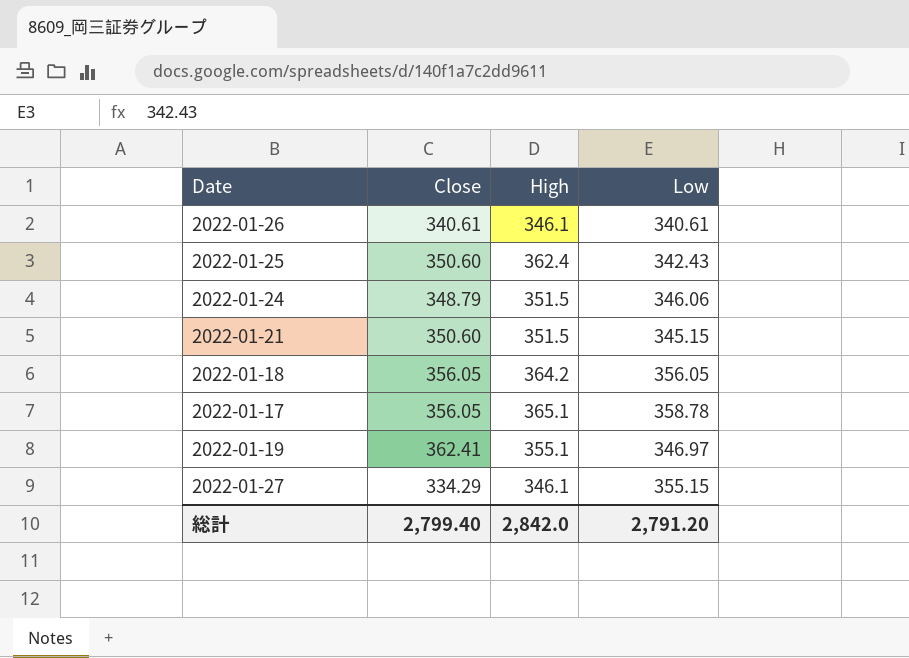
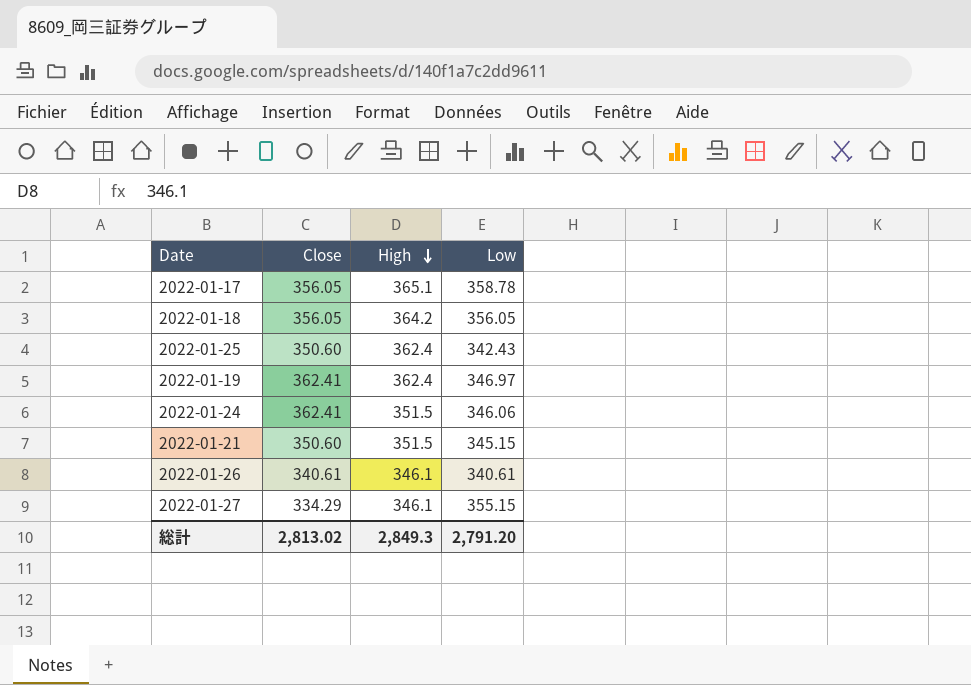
row order: none -> High descending
2022-01-19 | High: 355.1 -> 362.4
2022-01-24 | Close: 348.79 -> 362.41
総計 | Close: 2,799.40 -> 2,813.02
総計 | High: 2,842.0 -> 2,849.3

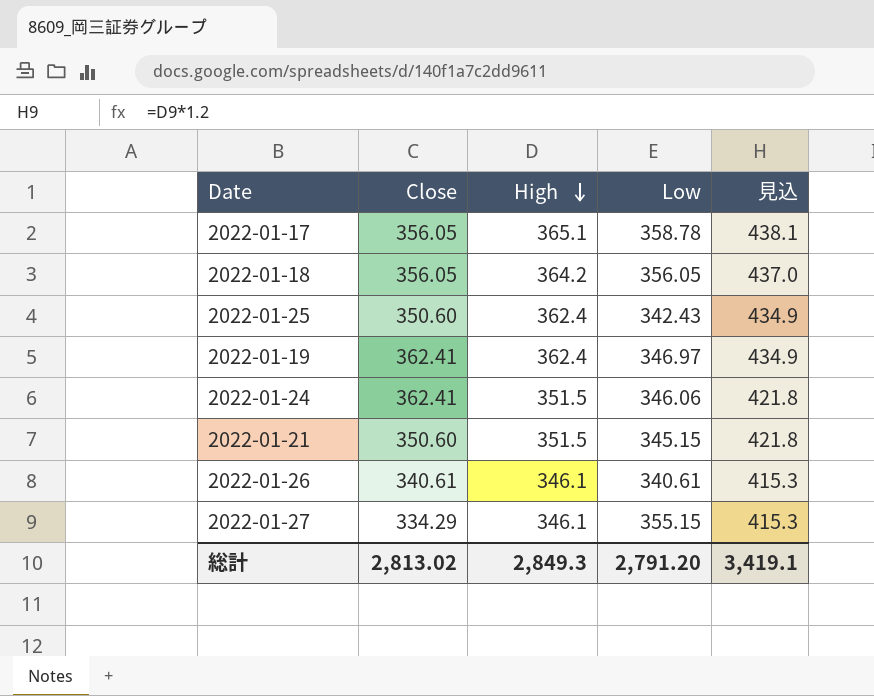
column 見込 | formula: none -> [High] * 1.2

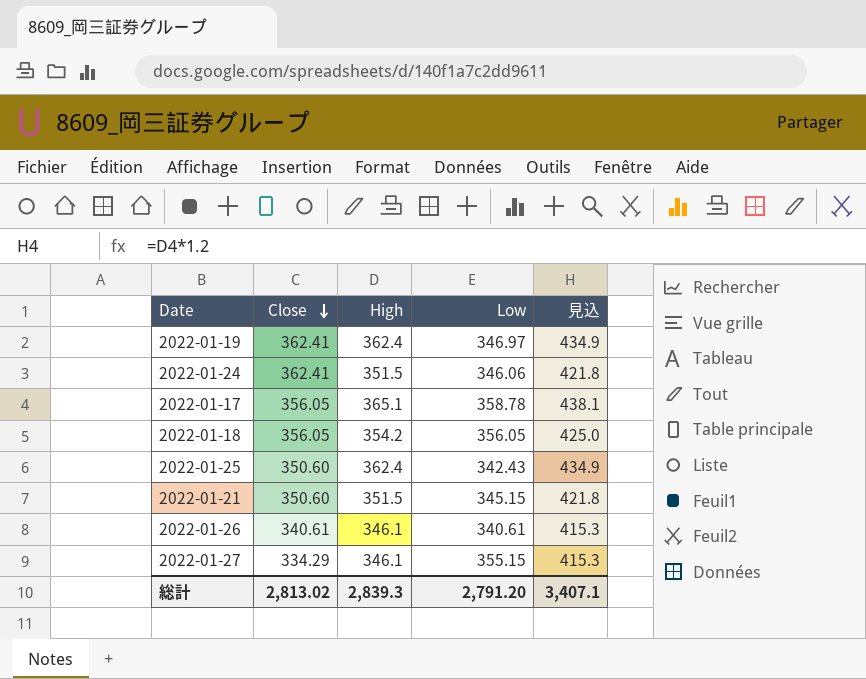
row order: High descending -> Close descending
2022-01-18 | High: 364.2 -> 354.2
2022-01-18 | 見込: 437.0 -> 425.0
総計 | High: 2,849.3 -> 2,839.3
総計 | 見込: 3,419.1 -> 3,407.1

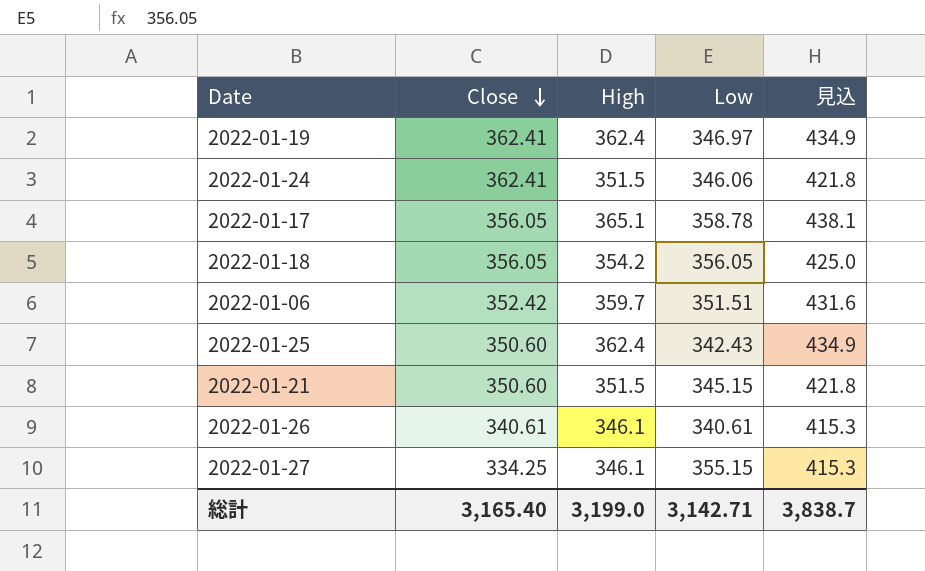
row 2022-01-06: none -> 352.42 | 359.7 | 351.51 | 431.6
2022-01-27 | Close: 334.29 -> 334.25
総計 | Close: 2,813.02 -> 3,165.40
総計 | High: 2,839.3 -> 3,199.0
総計 | Low: 2,791.20 -> 3,142.71
総計 | 見込: 3,407.1 -> 3,838.7

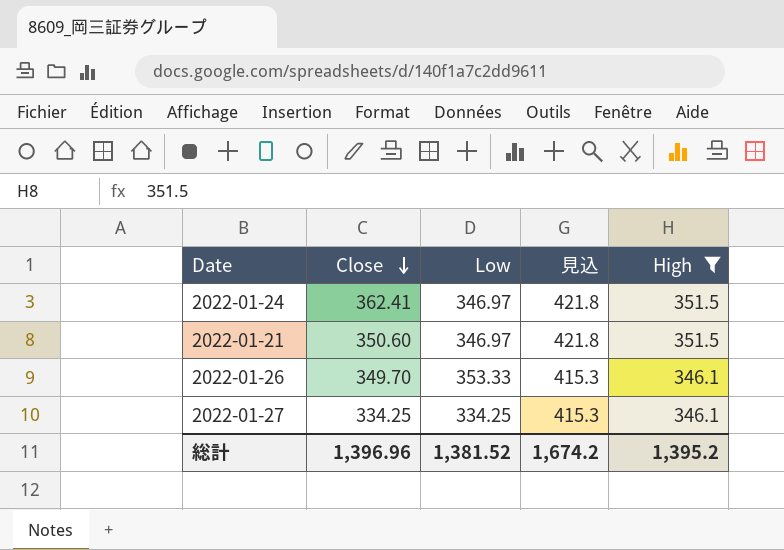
filter: none -> High <= 351.5
column High | position: 3 -> 5
2022-01-24 | Low: 346.06 -> 346.97
2022-01-21 | Low: 345.15 -> 346.97
2022-01-26 | Close: 340.61 -> 349.70
2022-01-26 | Low: 340.61 -> 353.33
2022-01-27 | Low: 355.15 -> 334.25
総計 | Close: 3,165.40 -> 1,396.96
総計 | Low: 3,142.71 -> 1,381.52
総計 | 見込: 3,838.7 -> 1,674.2
総計 | High: 3,199.0 -> 1,395.2

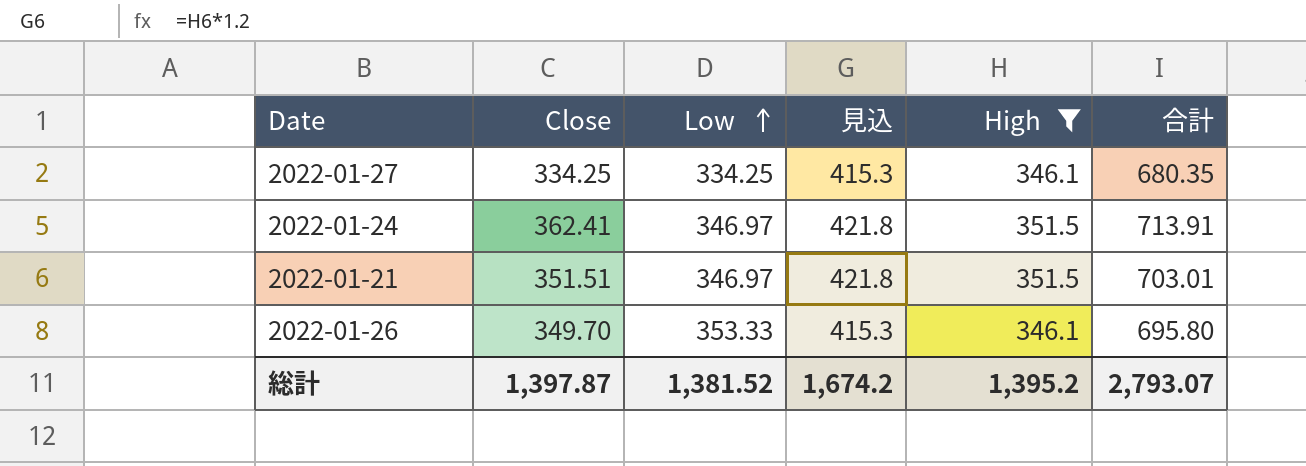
row order: Close descending -> Low ascending
column 合計 | formula: none -> [Close] + [High]
2022-01-21 | Close: 350.60 -> 351.51
総計 | Close: 1,396.96 -> 1,397.87

